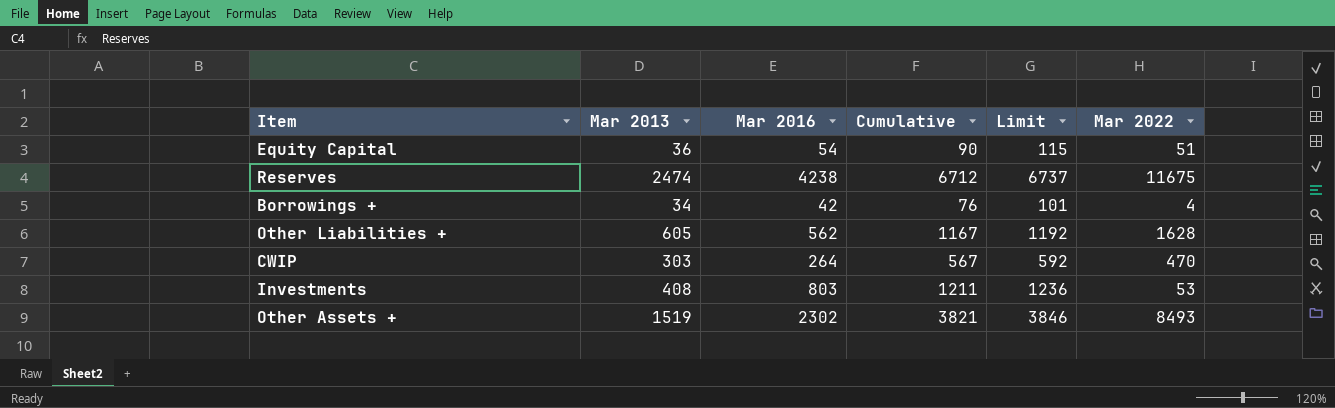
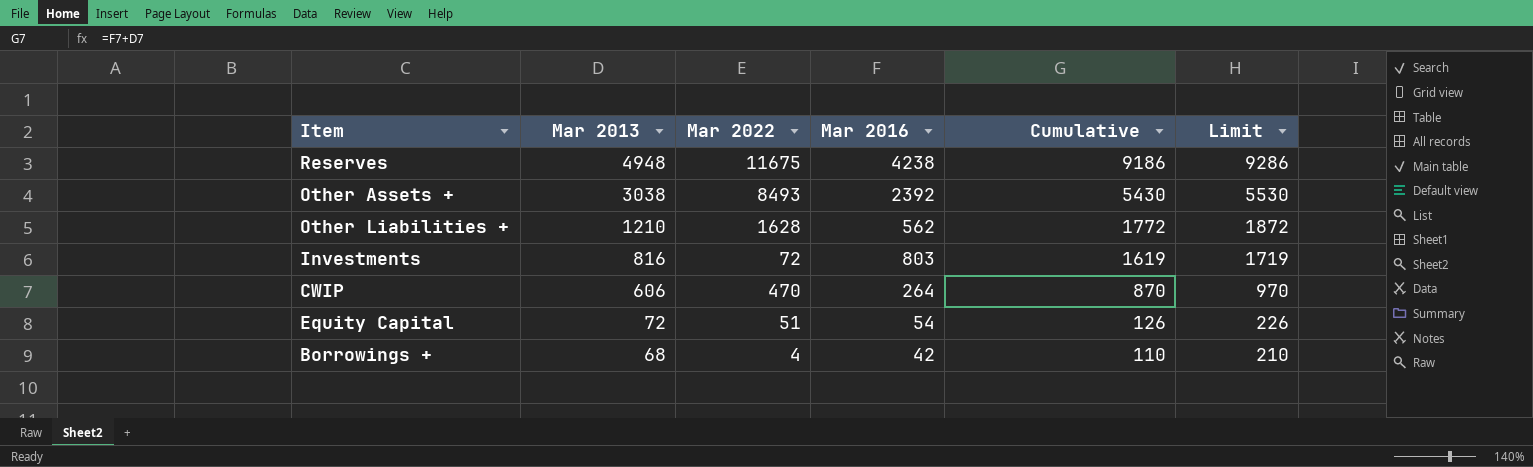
row order: none -> Mar 2013 descending
column Mar 2022 | position: 6 -> 3
column Limit | formula: [Cumulative] + 25 -> [Cumulative] + 100
Reserves | Mar 2013: 2474 -> 4948
Reserves | Cumulative: 6712 -> 9186
Other Assets + | Mar 2013: 1519 -> 3038
Other Assets + | Mar 2016: 2302 -> 2392
Other Assets + | Cumulative: 3821 -> 5430
Other Liabilities + | Mar 2013: 605 -> 1210
Other Liabilities + | Cumulative: 1167 -> 1772
Investments | Mar 2013: 408 -> 816
Investments | Mar 2022: 53 -> 72
Investments | Cumulative: 1211 -> 1619
CWIP | Mar 2013: 303 -> 606
CWIP | Cumulative: 567 -> 870
Equity Capital | Mar 2013: 36 -> 72
Equity Capital | Cumulative: 90 -> 126
Borrowings + | Mar 2013: 34 -> 68
Borrowings + | Cumulative: 76 -> 110

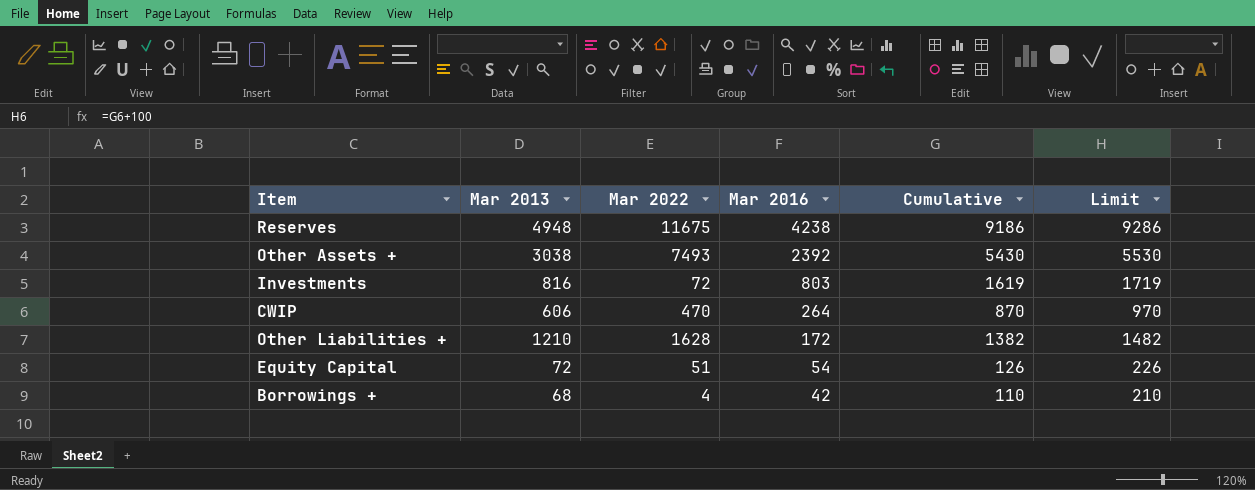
row order: Mar 2013 descending -> Mar 2016 descending
Other Assets + | Mar 2022: 8493 -> 7493
Other Liabilities + | Mar 2016: 562 -> 172
Other Liabilities + | Cumulative: 1772 -> 1382
Other Liabilities + | Limit: 1872 -> 1482

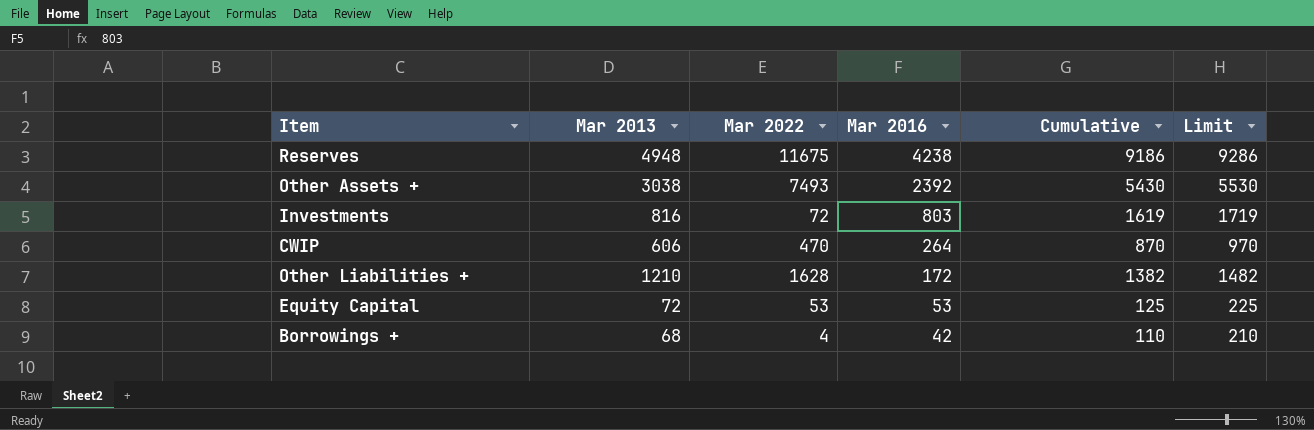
Equity Capital | Mar 2022: 51 -> 53
Equity Capital | Mar 2016: 54 -> 53
Equity Capital | Cumulative: 126 -> 125
Equity Capital | Limit: 226 -> 225

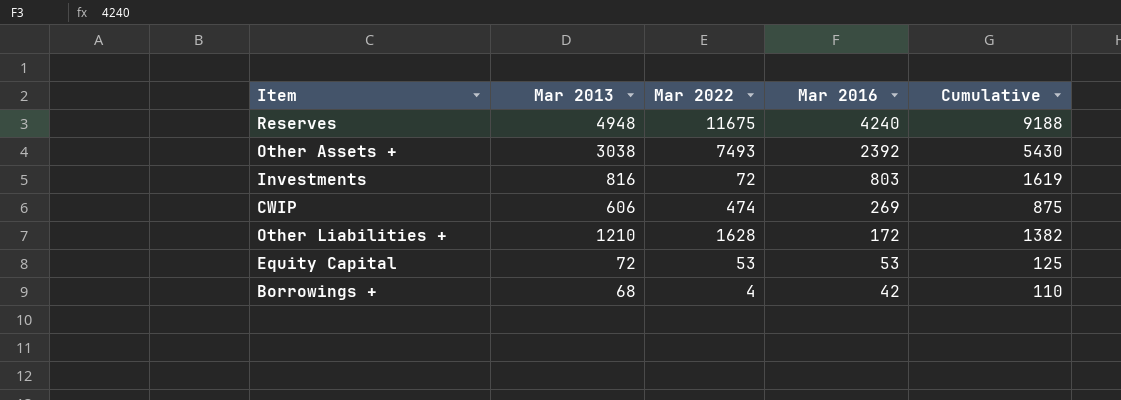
column Limit | formula: [Cumulative] + 100 -> none
Reserves | Mar 2016: 4238 -> 4240
Reserves | Cumulative: 9186 -> 9188
CWIP | Mar 2022: 470 -> 474
CWIP | Mar 2016: 264 -> 269
CWIP | Cumulative: 870 -> 875

